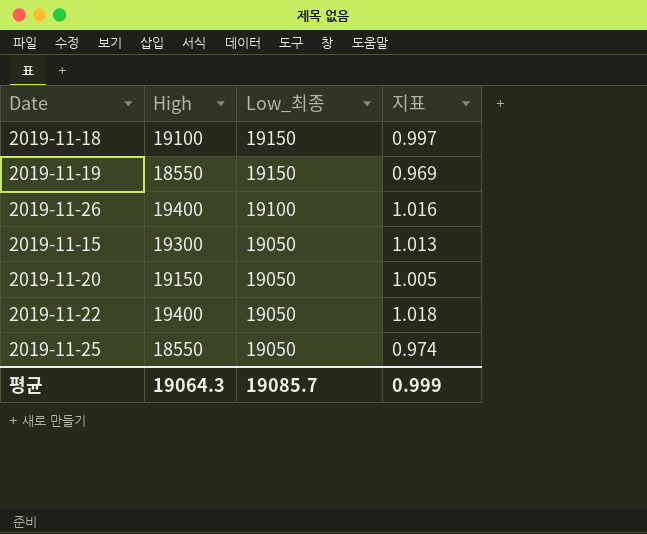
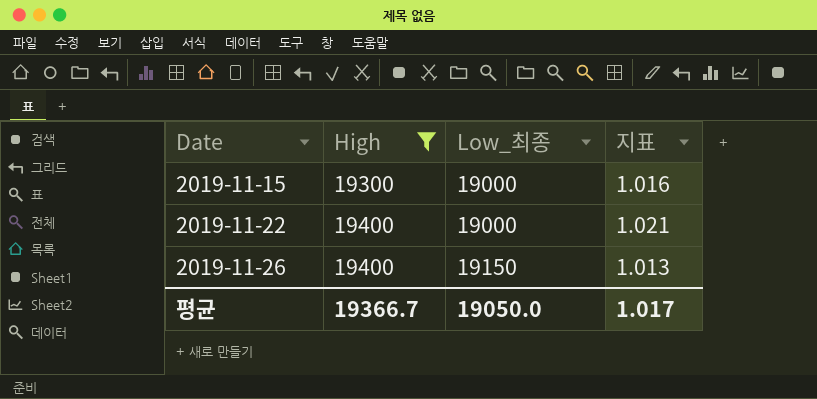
filter: none -> High >= 19300
row order: Low_최종 descending -> Date ascending
2019-11-15 | Low_최종: 19050 -> 19000
2019-11-15 | 지표: 1.013 -> 1.016
2019-11-22 | Low_최종: 19050 -> 19000
2019-11-22 | 지표: 1.018 -> 1.021
2019-11-26 | Low_최종: 19100 -> 19150
2019-11-26 | 지표: 1.016 -> 1.013
평균 | High: 19064.3 -> 19366.7
평균 | Low_최종: 19085.7 -> 19050.0
평균 | 지표: 0.999 -> 1.017

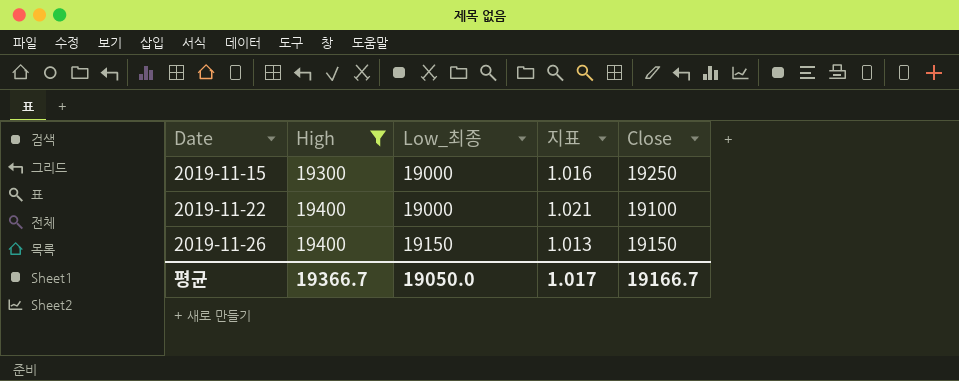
column Close | position: none -> 5

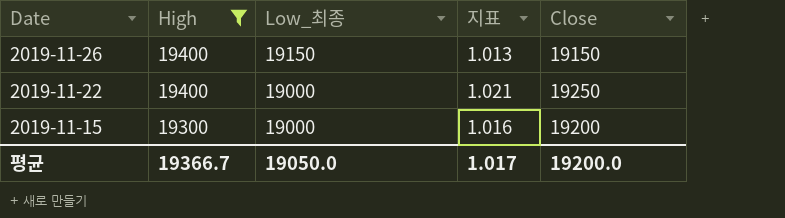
row order: Date ascending -> Date descending
2019-11-22 | Close: 19100 -> 19250
2019-11-15 | Close: 19250 -> 19200
평균 | Close: 19166.7 -> 19200.0

